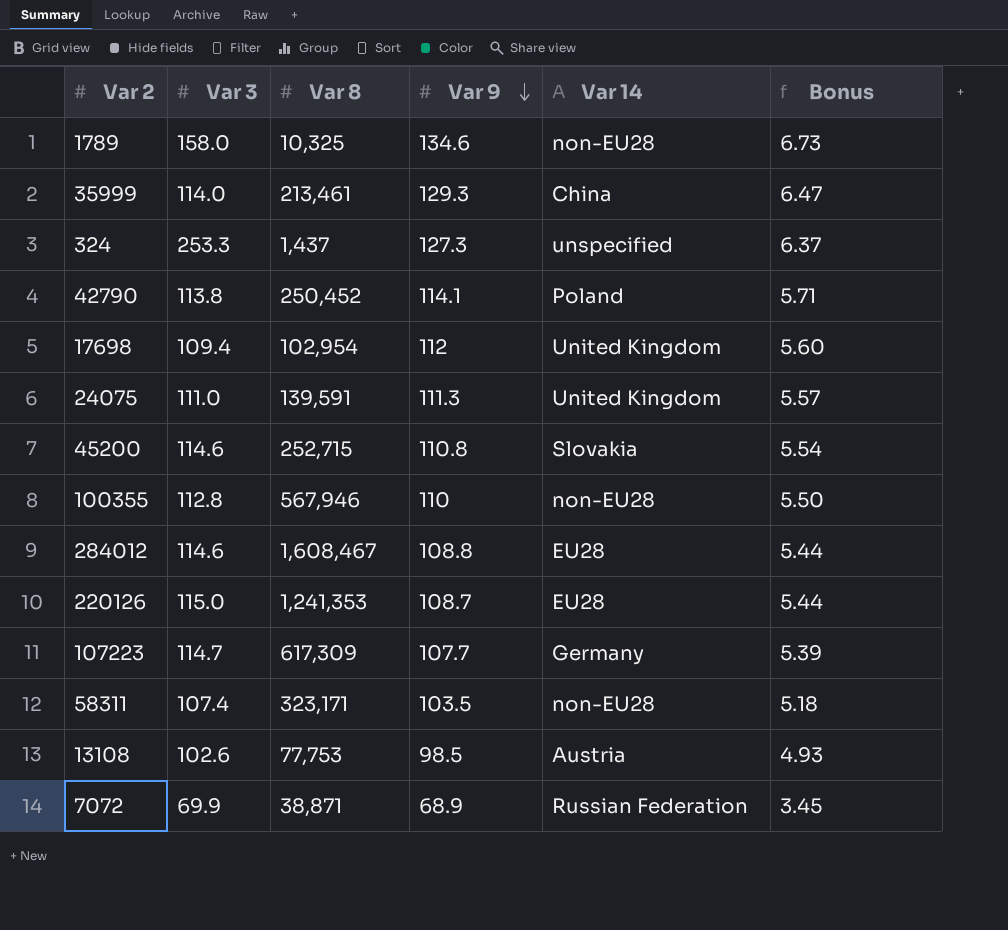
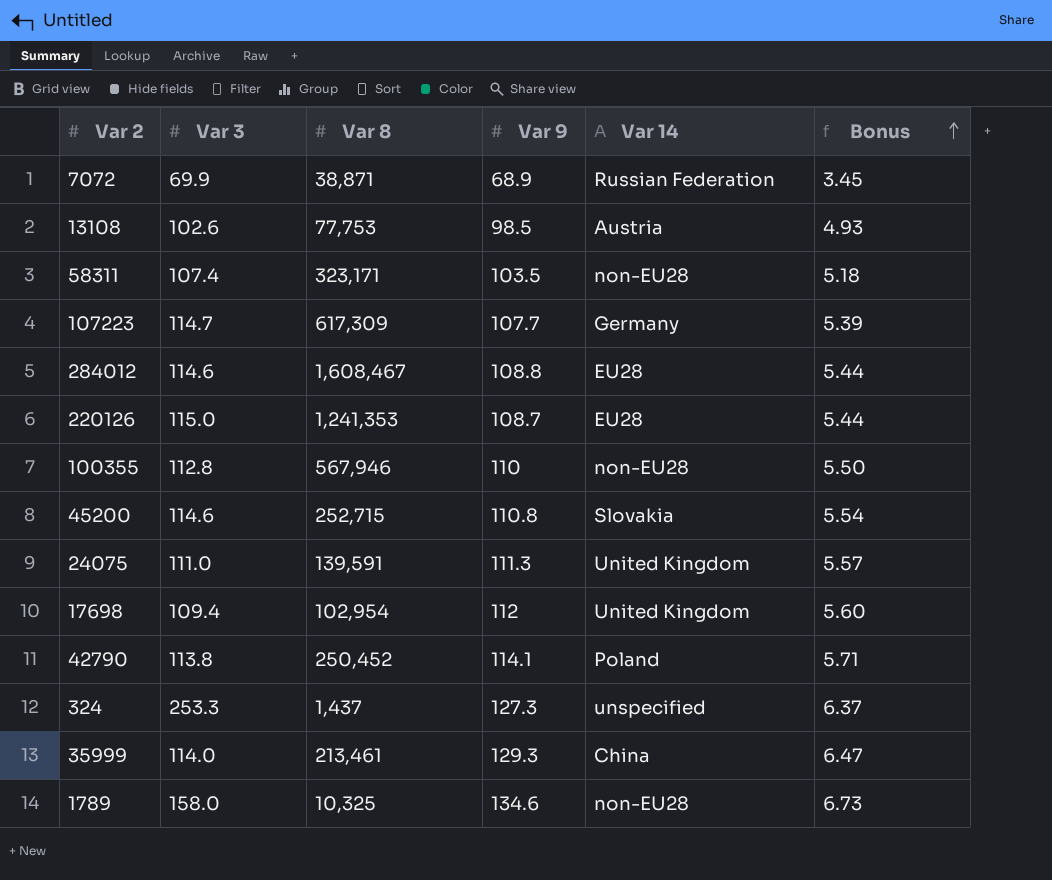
row order: Var 9 descending -> Bonus ascending

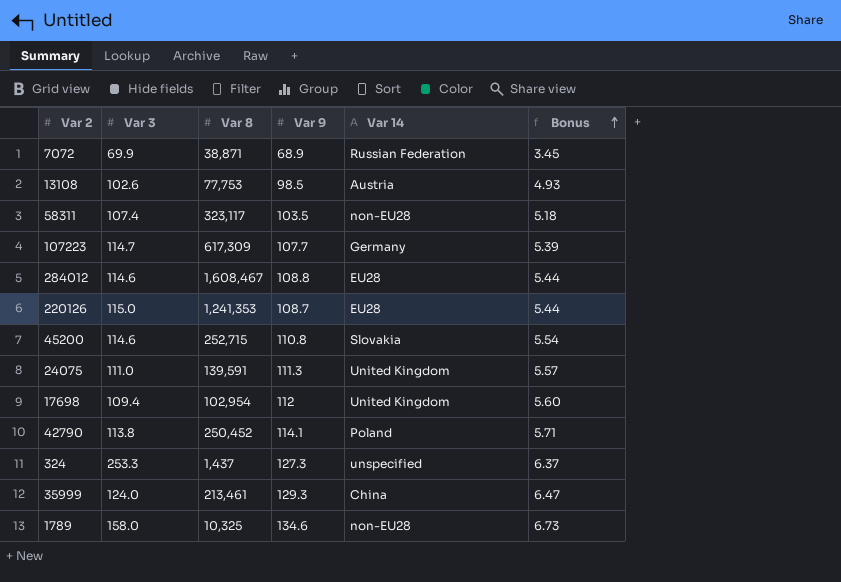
row 100355: 112.8 | 567,946 | 110 | non-EU28 | 5.50 -> none
58311 | Var 8: 323,171 -> 323,117
35999 | Var 3: 114.0 -> 124.0

